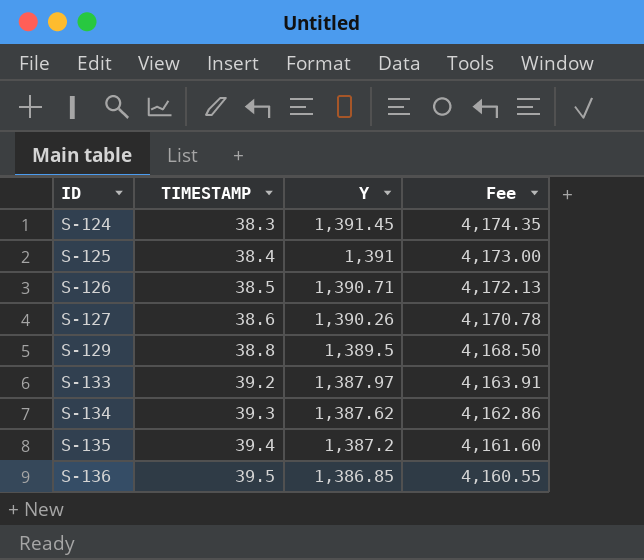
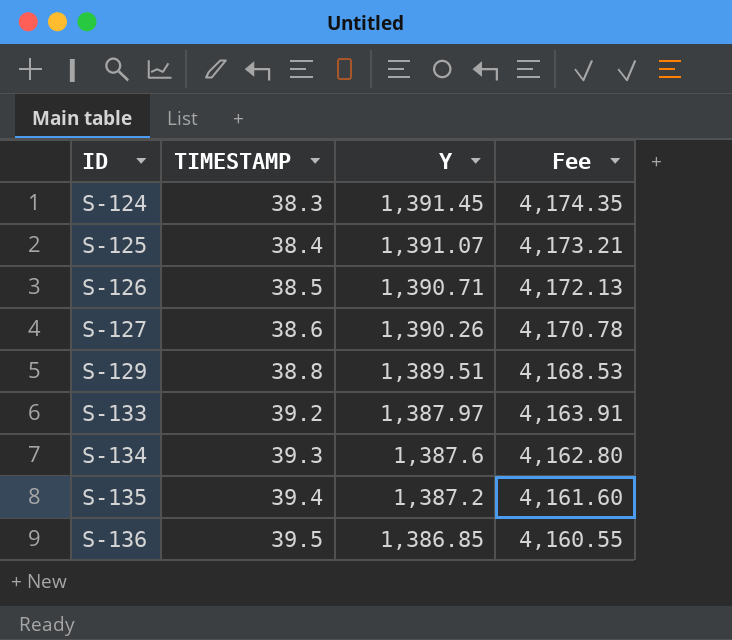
S-125 | Y: 1,391 -> 1,391.07
S-125 | Fee: 4,173.00 -> 4,173.21
S-129 | Y: 1,389.5 -> 1,389.51
S-129 | Fee: 4,168.50 -> 4,168.53
S-134 | Y: 1,387.62 -> 1,387.6
S-134 | Fee: 4,162.86 -> 4,162.80

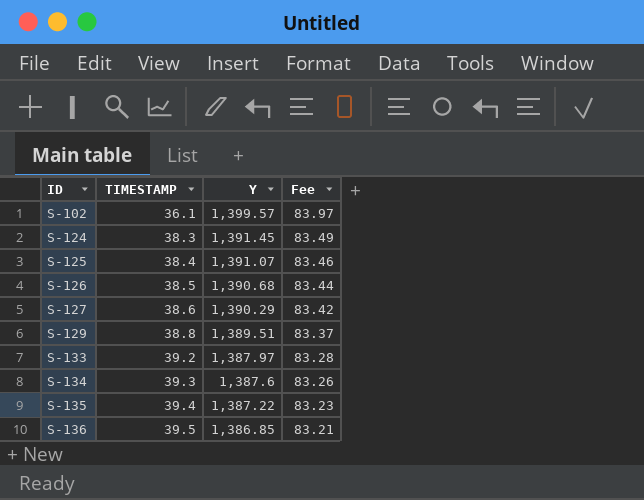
column Fee | formula: [Y] * 3 -> [Y] * 0.06
row S-102: none -> 36.1 | 1,399.57 | 83.97
S-126 | Y: 1,390.71 -> 1,390.68
S-127 | Y: 1,390.26 -> 1,390.29
S-135 | Y: 1,387.2 -> 1,387.22

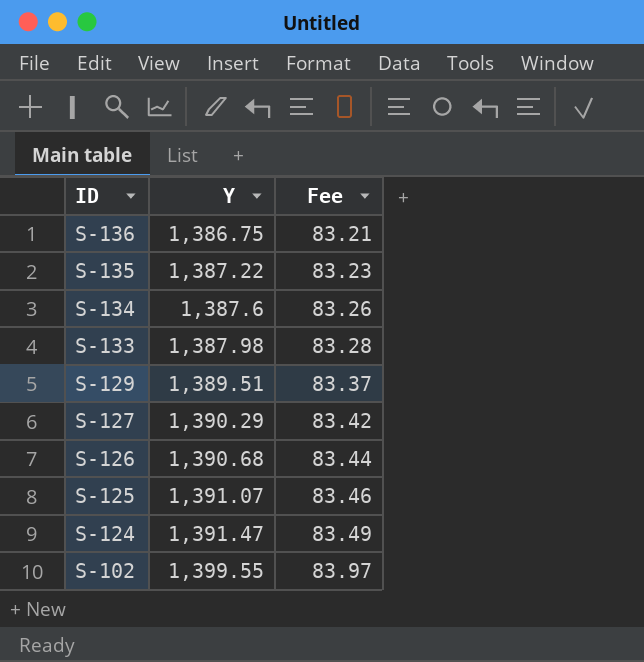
row order: ID ascending -> ID descending
column TIMESTAMP | position: 2 -> none
S-136 | Y: 1,386.85 -> 1,386.75
S-133 | Y: 1,387.97 -> 1,387.98
S-124 | Y: 1,391.45 -> 1,391.47
S-102 | Y: 1,399.57 -> 1,399.55

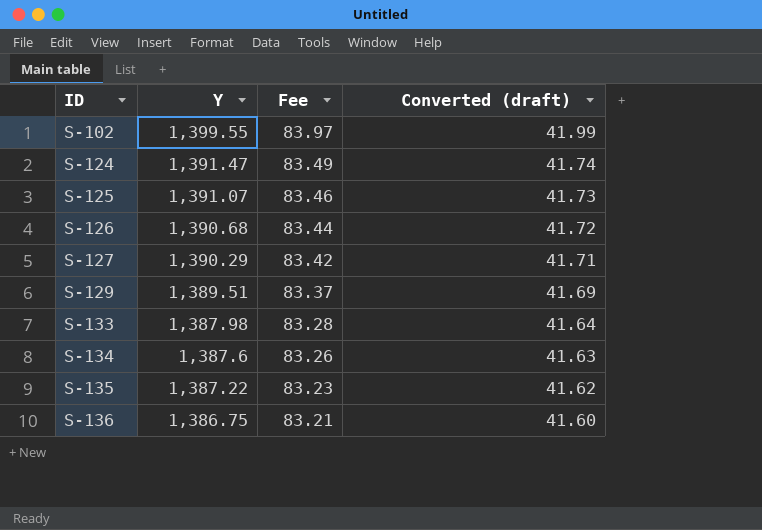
row order: ID descending -> ID ascending
column Converted (draft) | formula: none -> [Y] * 0.03

